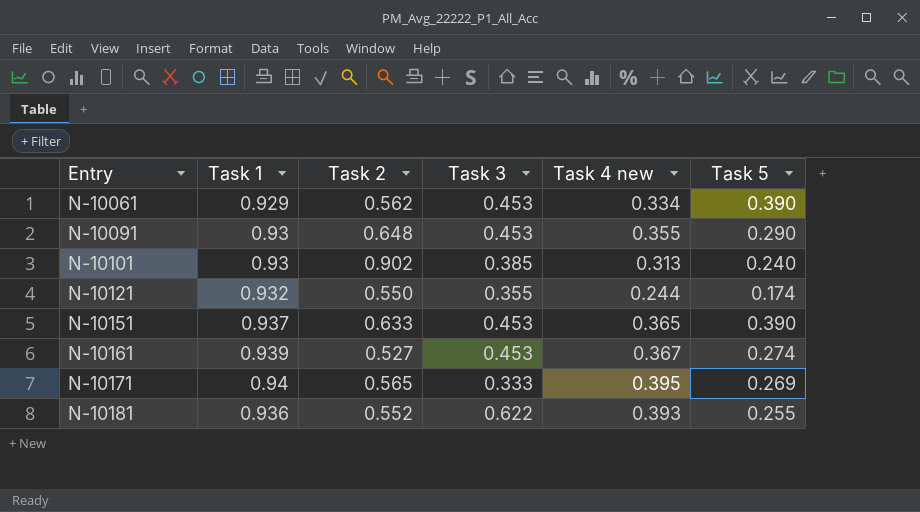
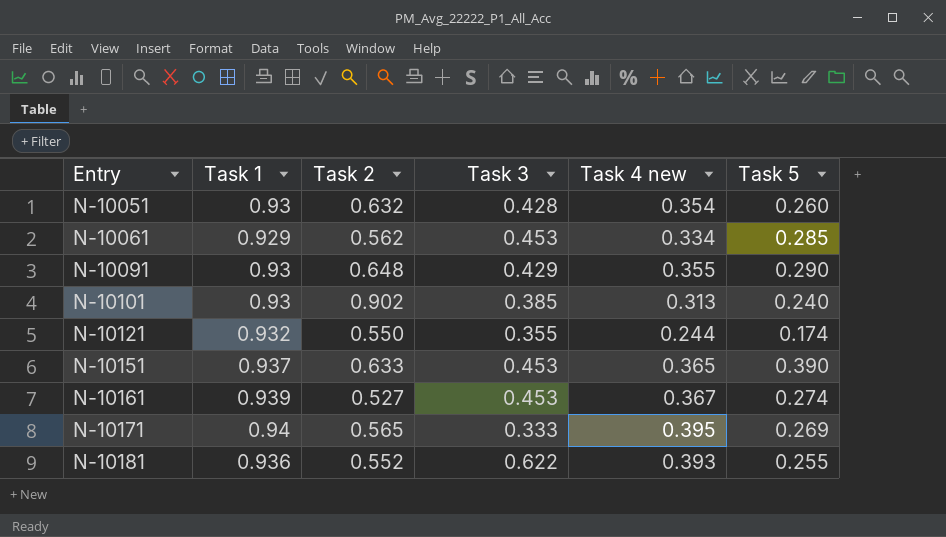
row N-10051: none -> 0.93 | 0.632 | 0.428 | 0.354 | 0.260
N-10061 | Task 5: 0.390 -> 0.285
N-10091 | Task 3: 0.453 -> 0.429

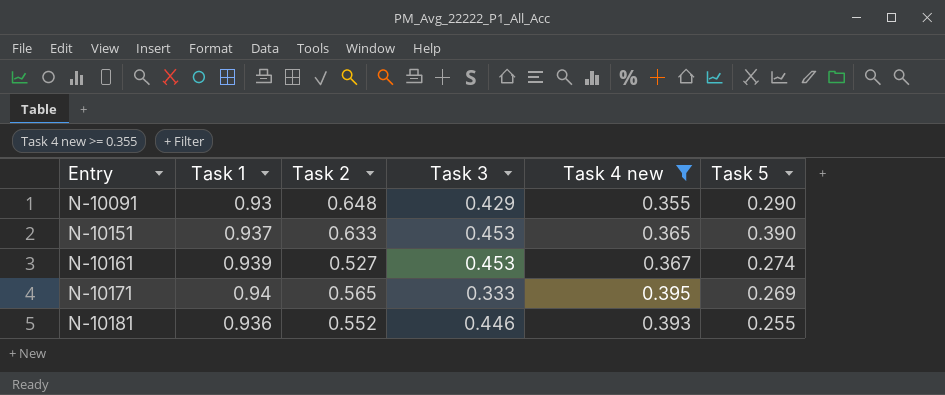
filter: none -> Task 4 new >= 0.355
N-10181 | Task 3: 0.622 -> 0.446

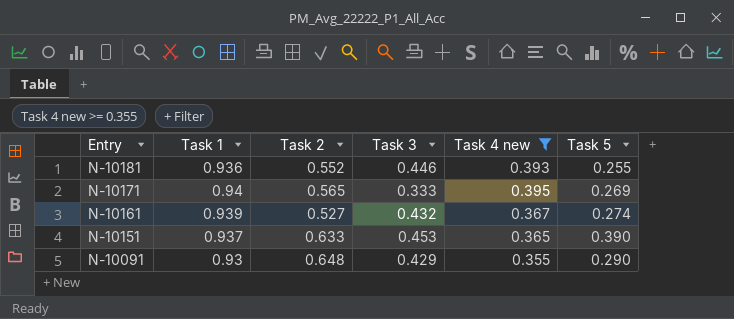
row order: Entry ascending -> Entry descending
N-10161 | Task 3: 0.453 -> 0.432

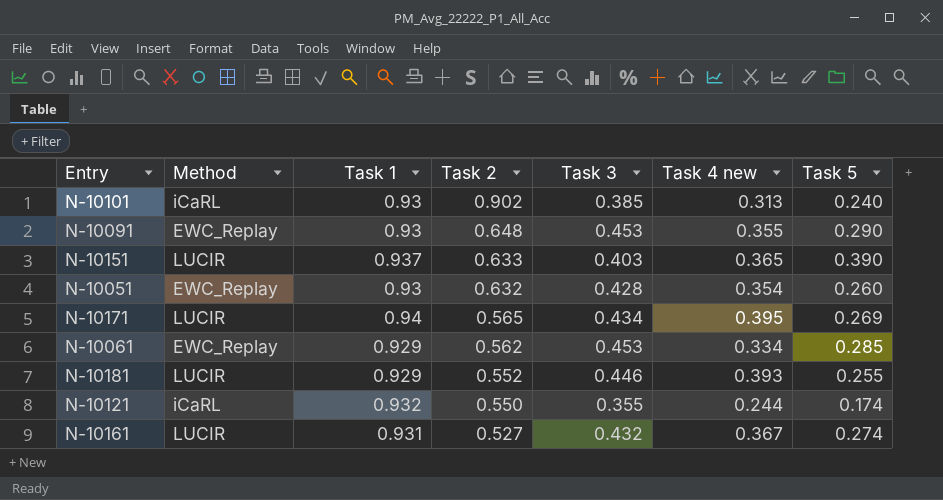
filter: Task 4 new >= 0.355 -> none
row order: Entry descending -> Task 2 descending
column Method | position: none -> 2
N-10091 | Task 3: 0.429 -> 0.453
N-10151 | Task 3: 0.453 -> 0.403
N-10171 | Task 3: 0.333 -> 0.434
N-10181 | Task 1: 0.936 -> 0.929
N-10161 | Task 1: 0.939 -> 0.931

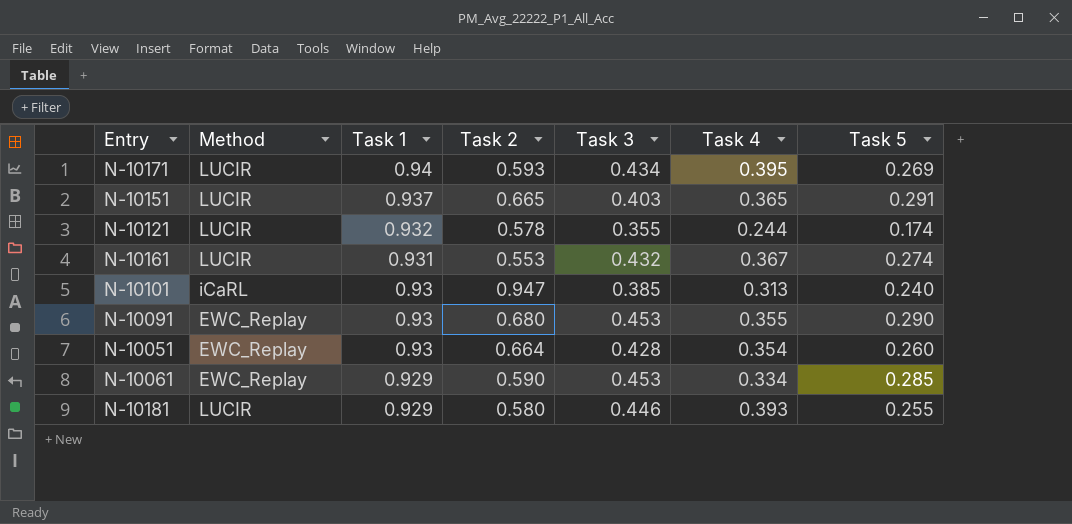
row order: Task 2 descending -> Task 1 descending
column name: Task 4 new -> Task 4
N-10171 | Task 2: 0.565 -> 0.593
N-10151 | Task 2: 0.633 -> 0.665
N-10151 | Task 5: 0.390 -> 0.291
N-10121 | Method: iCaRL -> LUCIR
N-10121 | Task 2: 0.550 -> 0.578
N-10161 | Task 2: 0.527 -> 0.553
N-10101 | Task 2: 0.902 -> 0.947
N-10091 | Task 2: 0.648 -> 0.680
N-10051 | Task 2: 0.632 -> 0.664
N-10061 | Task 2: 0.562 -> 0.590
N-10181 | Task 2: 0.552 -> 0.580

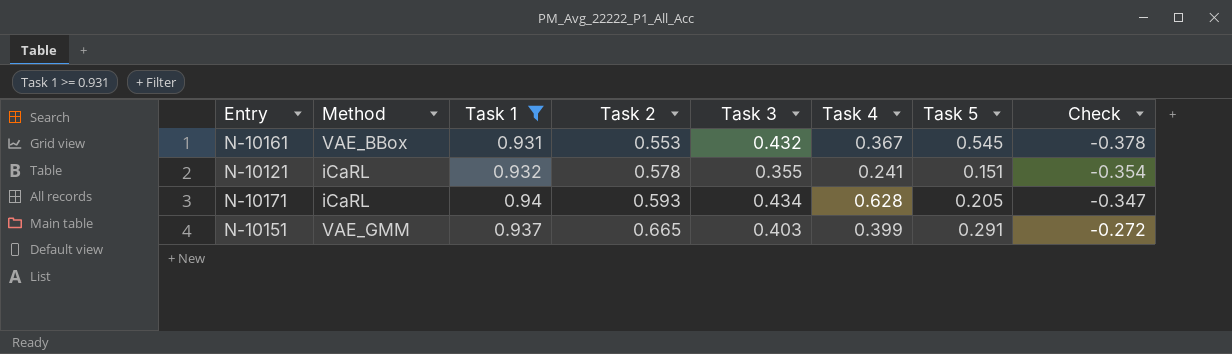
filter: none -> Task 1 >= 0.931
row order: Task 1 descending -> Task 2 ascending
column Check | formula: none -> [Task 2] - [Task 1]
N-10161 | Method: LUCIR -> VAE_BBox
N-10161 | Task 5: 0.274 -> 0.545
N-10121 | Method: LUCIR -> iCaRL
N-10121 | Task 4: 0.244 -> 0.241
N-10121 | Task 5: 0.174 -> 0.151
N-10171 | Method: LUCIR -> iCaRL
N-10171 | Task 4: 0.395 -> 0.628
N-10171 | Task 5: 0.269 -> 0.205
N-10151 | Method: LUCIR -> VAE_GMM
N-10151 | Task 4: 0.365 -> 0.399

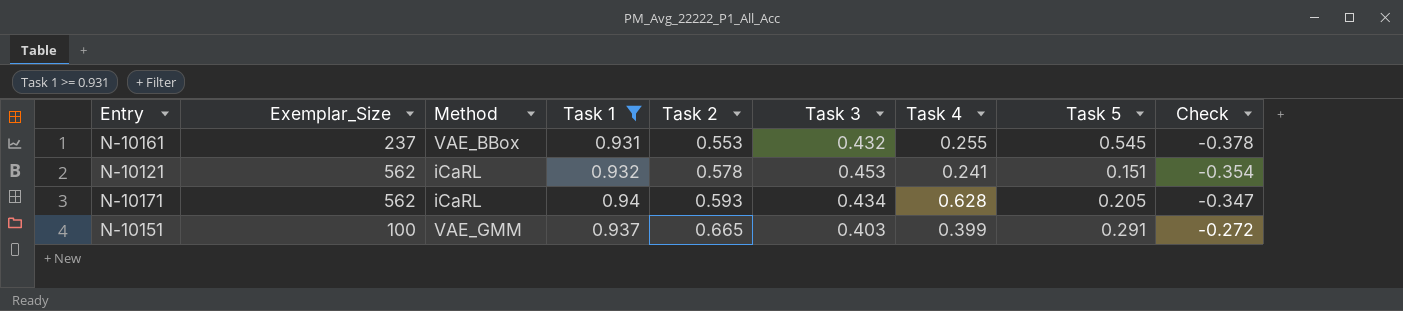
column Exemplar_Size | position: none -> 2
N-10161 | Task 4: 0.367 -> 0.255
N-10121 | Task 3: 0.355 -> 0.453

